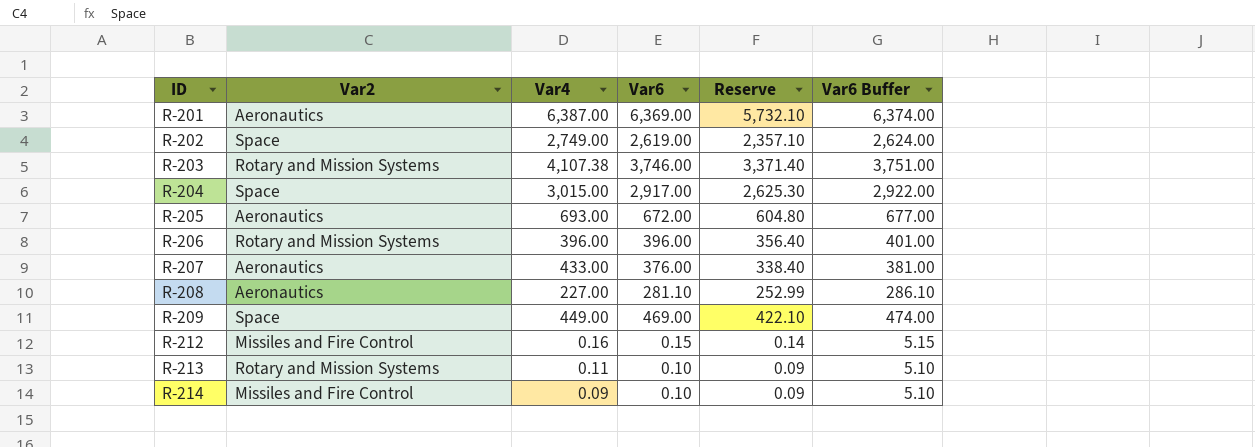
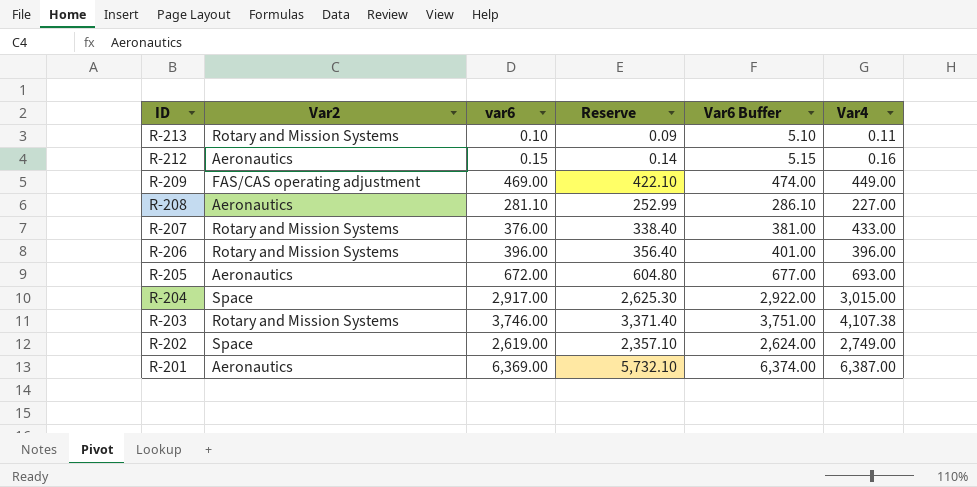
row order: ID ascending -> ID descending
column name: Var6 -> var6
column Var4 | position: 3 -> 6
row R-214: Missiles and Fire Control | 0.09 | 0.10 | 0.09 | 5.10 -> none
R-212 | Var2: Missiles and Fire Control -> Aeronautics
R-209 | Var2: Space -> FAS/CAS operating adjustment
R-207 | Var2: Aeronautics -> Rotary and Mission Systems

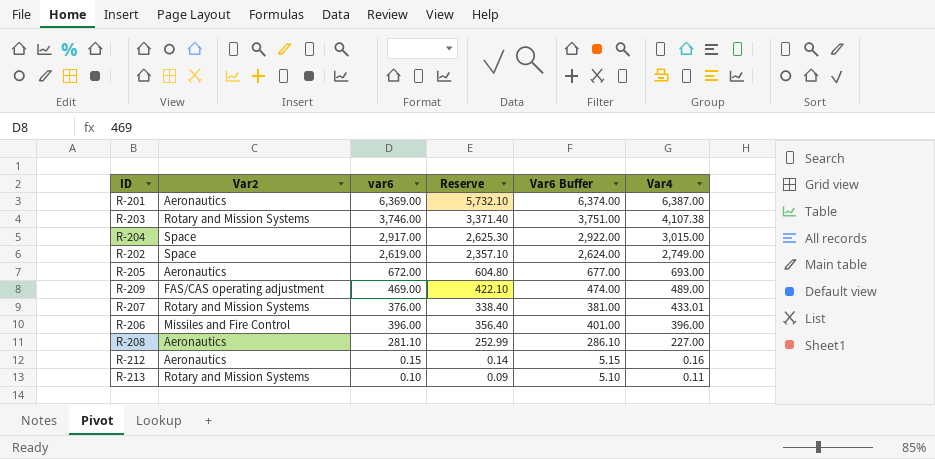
row order: ID descending -> Var4 descending
R-209 | Var4: 449.00 -> 489.00
R-207 | Var4: 433.00 -> 433.01
R-206 | Var2: Rotary and Mission Systems -> Missiles and Fire Control

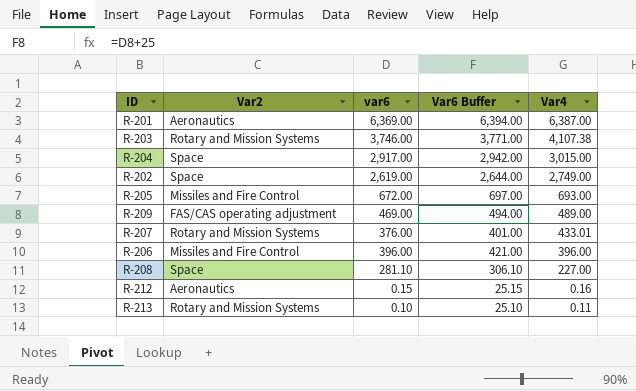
column Reserve | formula: [var6] * 0.9 -> none
column Var6 Buffer | formula: [var6] + 5 -> [var6] + 25
R-205 | Var2: Aeronautics -> Missiles and Fire Control
R-208 | Var2: Aeronautics -> Space

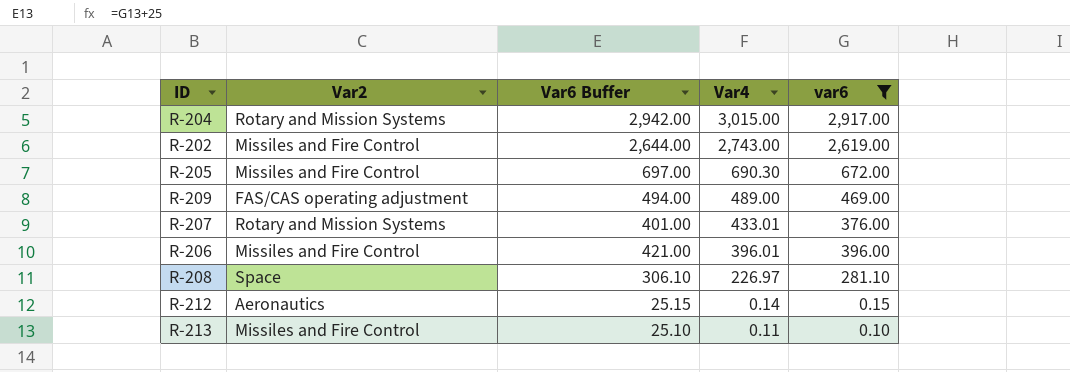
filter: none -> var6 <= 2,917.00
column var6 | position: 3 -> 5
R-204 | Var2: Space -> Rotary and Mission Systems
R-202 | Var2: Space -> Missiles and Fire Control
R-202 | Var4: 2,749.00 -> 2,743.00
R-205 | Var4: 693.00 -> 690.30
R-206 | Var4: 396.00 -> 396.01
R-208 | Var4: 227.00 -> 226.97
R-212 | Var4: 0.16 -> 0.14
R-213 | Var2: Rotary and Mission Systems -> Missiles and Fire Control

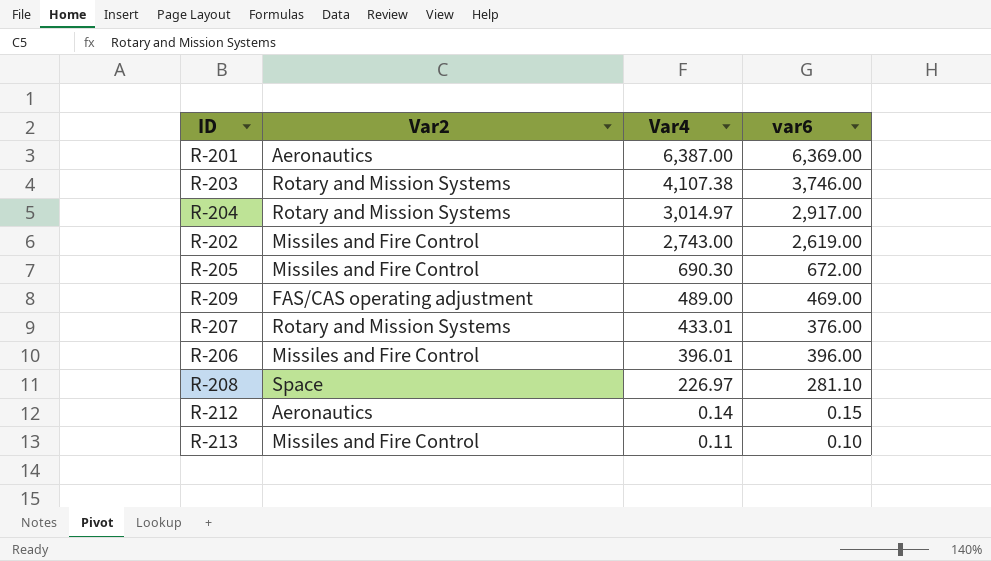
filter: var6 <= 2,917.00 -> none
column Var6 Buffer | formula: [var6] + 25 -> none
R-204 | Var4: 3,015.00 -> 3,014.97

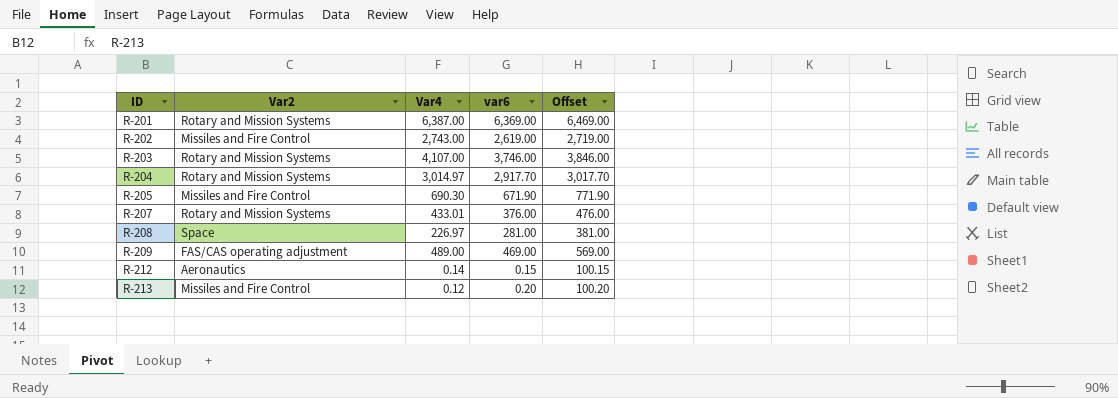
row order: Var4 descending -> ID ascending
column Offset | formula: none -> [var6] + 100
row R-206: Missiles and Fire Control | 396.01 | 396.00 -> none
R-201 | Var2: Aeronautics -> Rotary and Mission Systems
R-203 | Var4: 4,107.38 -> 4,107.00
R-204 | var6: 2,917.00 -> 2,917.70
R-205 | var6: 672.00 -> 671.90
R-208 | var6: 281.10 -> 281.00
R-213 | Var4: 0.11 -> 0.12
R-213 | var6: 0.10 -> 0.20

